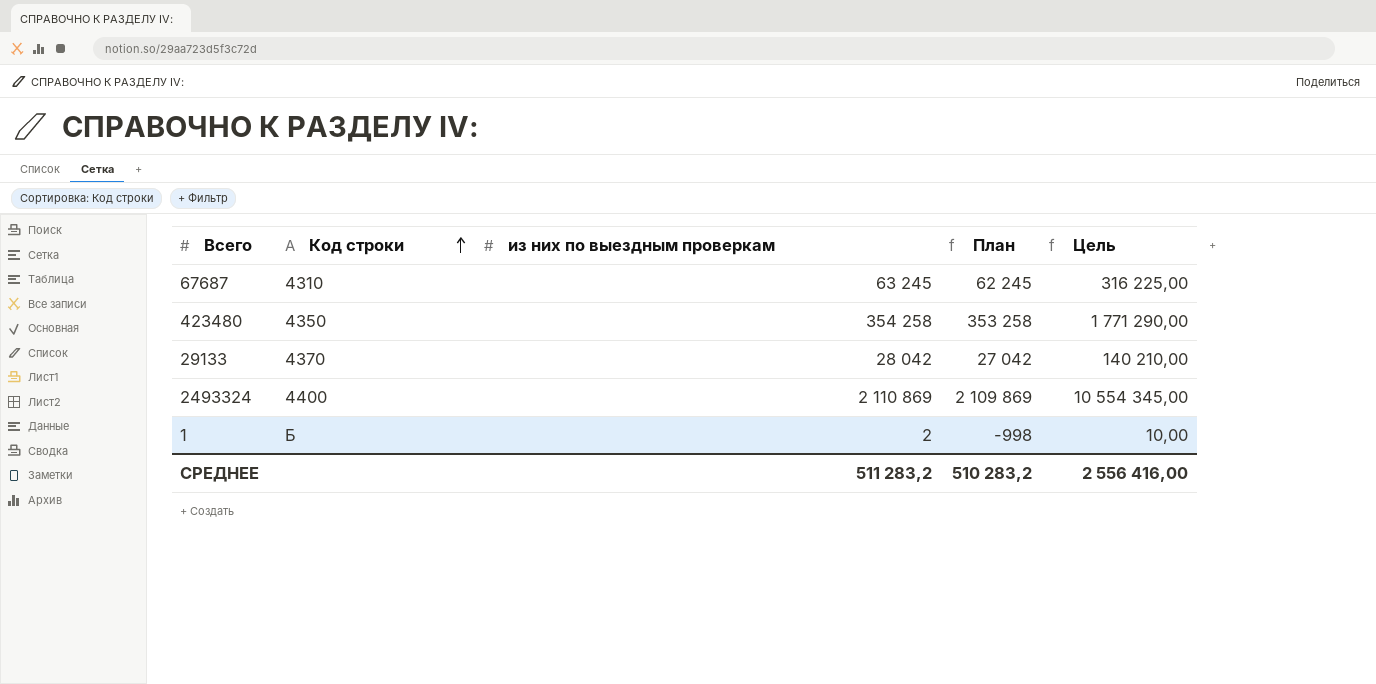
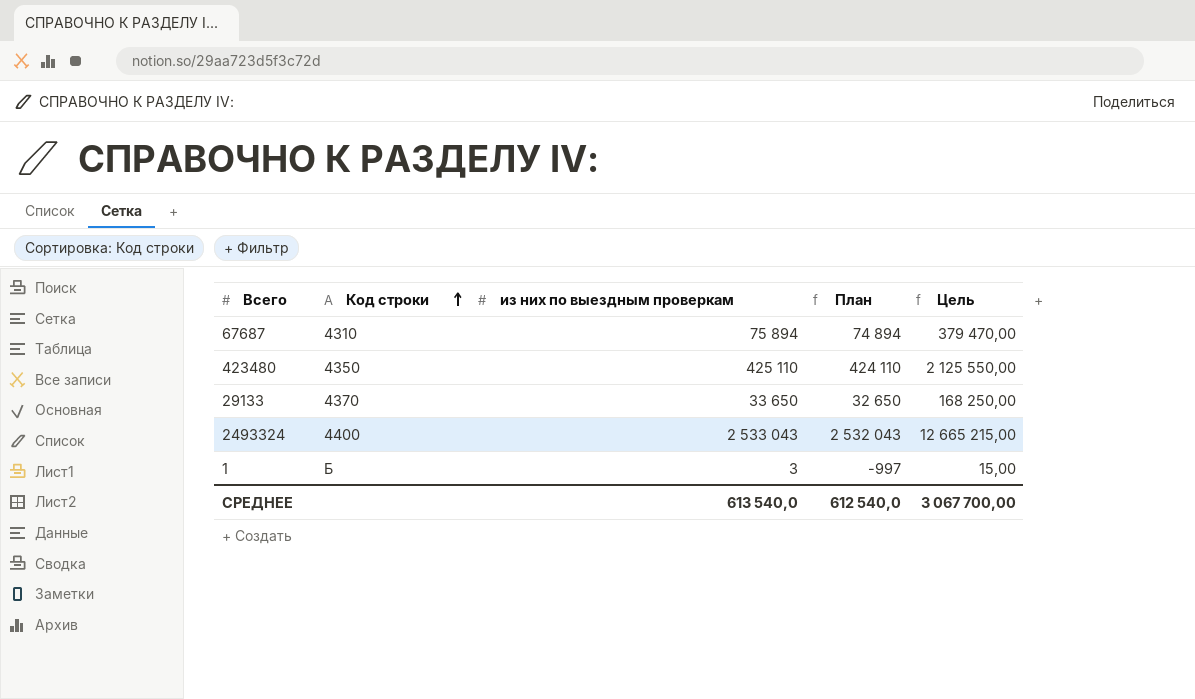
67687 | из них по выездным проверкам: 63 245 -> 75 894
67687 | План: 62 245 -> 74 894
67687 | Цель: 316 225,00 -> 379 470,00
423480 | из них по выездным проверкам: 354 258 -> 425 110
423480 | План: 353 258 -> 424 110
423480 | Цель: 1 771 290,00 -> 2 125 550,00
29133 | из них по выездным проверкам: 28 042 -> 33 650
29133 | План: 27 042 -> 32 650
29133 | Цель: 140 210,00 -> 168 250,00
2493324 | из них по выездным проверкам: 2 110 869 -> 2 533 043
2493324 | План: 2 109 869 -> 2 532 043
2493324 | Цель: 10 554 345,00 -> 12 665 215,00
1 | из них по выездным проверкам: 2 -> 3
1 | План: -998 -> -997
1 | Цель: 10,00 -> 15,00
СРЕДНЕЕ | из них по выездным проверкам: 511 283,2 -> 613 540,0
СРЕДНЕЕ | План: 510 283,2 -> 612 540,0
СРЕДНЕЕ | Цель: 2 556 416,00 -> 3 067 700,00

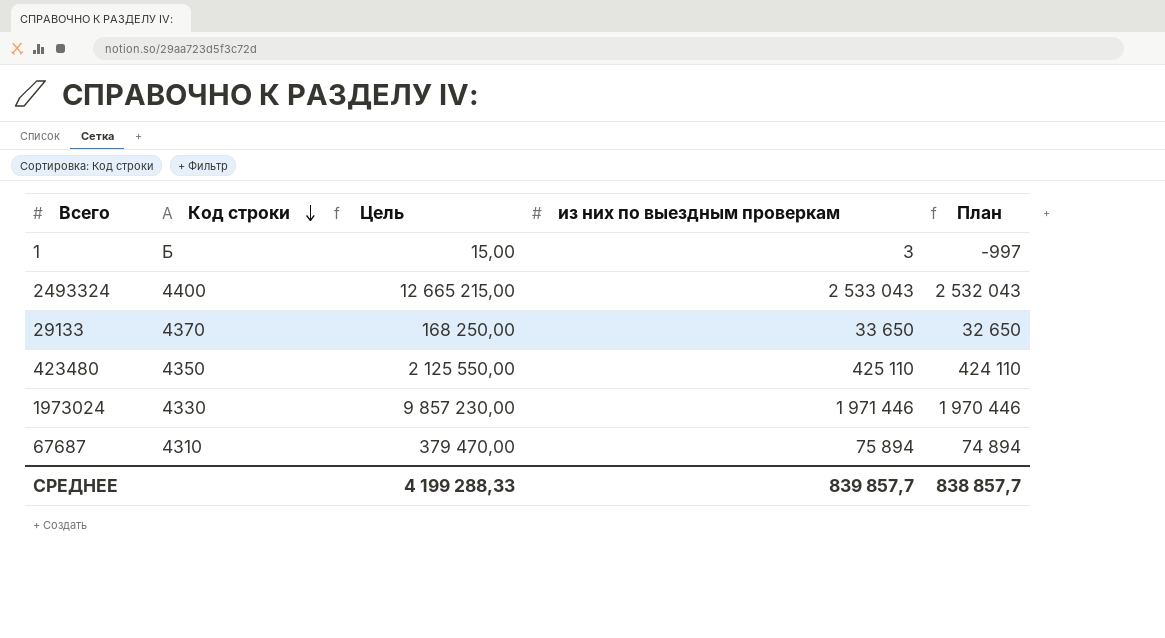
row order: Код строки ascending -> Код строки descending
column Цель | position: 5 -> 3
row 1973024: none -> 4330 | 9 857 230,00 | 1 971 446 | 1 970 446
СРЕДНЕЕ | Цель: 3 067 700,00 -> 4 199 288,33
СРЕДНЕЕ | из них по выездным проверкам: 613 540,0 -> 839 857,7
СРЕДНЕЕ | План: 612 540,0 -> 838 857,7

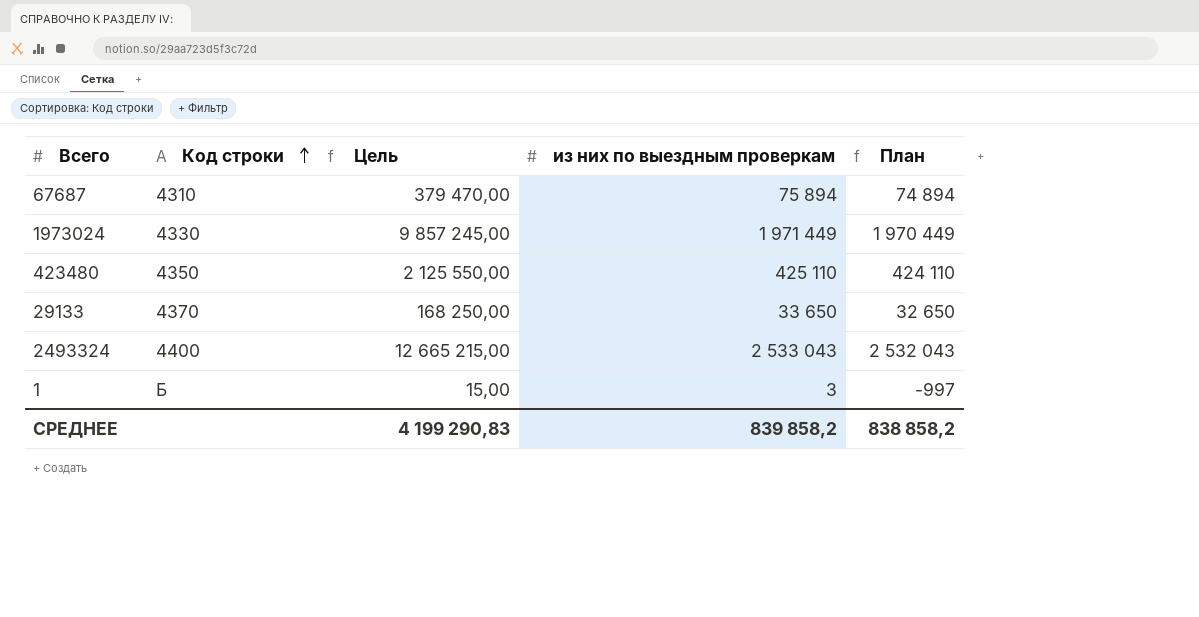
row order: Код строки descending -> Код строки ascending
1973024 | Цель: 9 857 230,00 -> 9 857 245,00
1973024 | из них по выездным проверкам: 1 971 446 -> 1 971 449
1973024 | План: 1 970 446 -> 1 970 449
СРЕДНЕЕ | Цель: 4 199 288,33 -> 4 199 290,83
СРЕДНЕЕ | из них по выездным проверкам: 839 857,7 -> 839 858,2
СРЕДНЕЕ | План: 838 857,7 -> 838 858,2

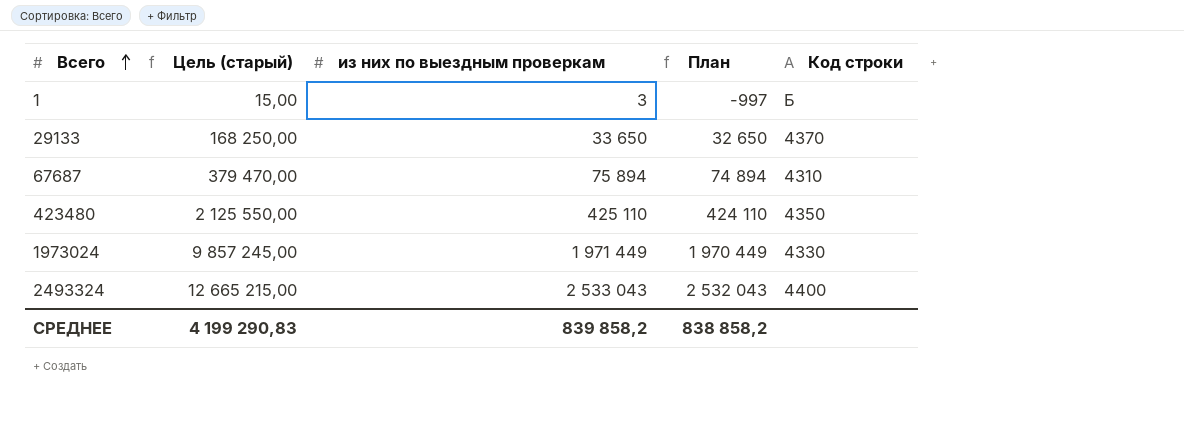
row order: Код строки ascending -> Всего ascending
column name: Цель -> Цель (старый)
column Код строки | position: 2 -> 5

